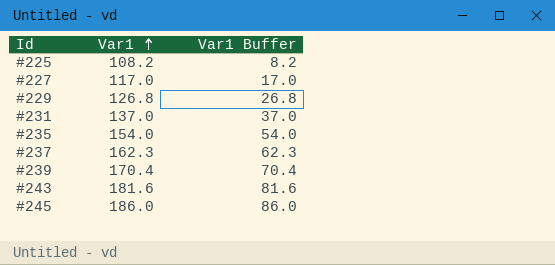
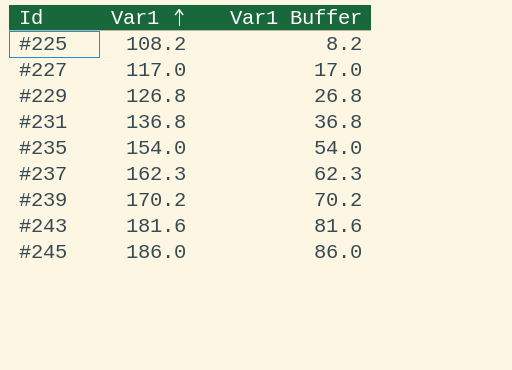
#231 | Var1: 137.0 -> 136.8
#231 | Var1 Buffer: 37.0 -> 36.8
#239 | Var1: 170.4 -> 170.2
#239 | Var1 Buffer: 70.4 -> 70.2

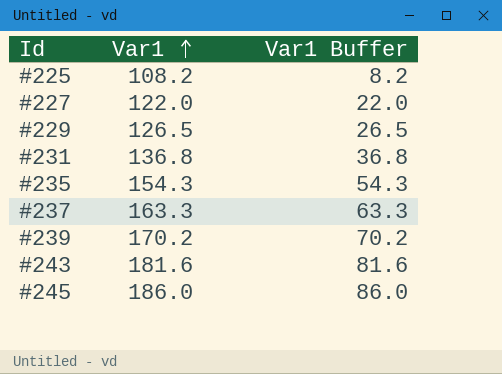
#227 | Var1: 117.0 -> 122.0
#227 | Var1 Buffer: 17.0 -> 22.0
#229 | Var1: 126.8 -> 126.5
#229 | Var1 Buffer: 26.8 -> 26.5
#235 | Var1: 154.0 -> 154.3
#235 | Var1 Buffer: 54.0 -> 54.3
#237 | Var1: 162.3 -> 163.3
#237 | Var1 Buffer: 62.3 -> 63.3

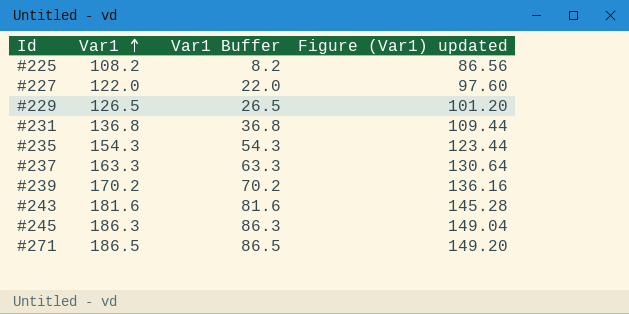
column Figure (Var1) updated | formula: none -> [Var1] * 0.8
#245 | Var1: 186.0 -> 186.3
#245 | Var1 Buffer: 86.0 -> 86.3
row #271: none -> 186.5 | 86.5 | 149.20

